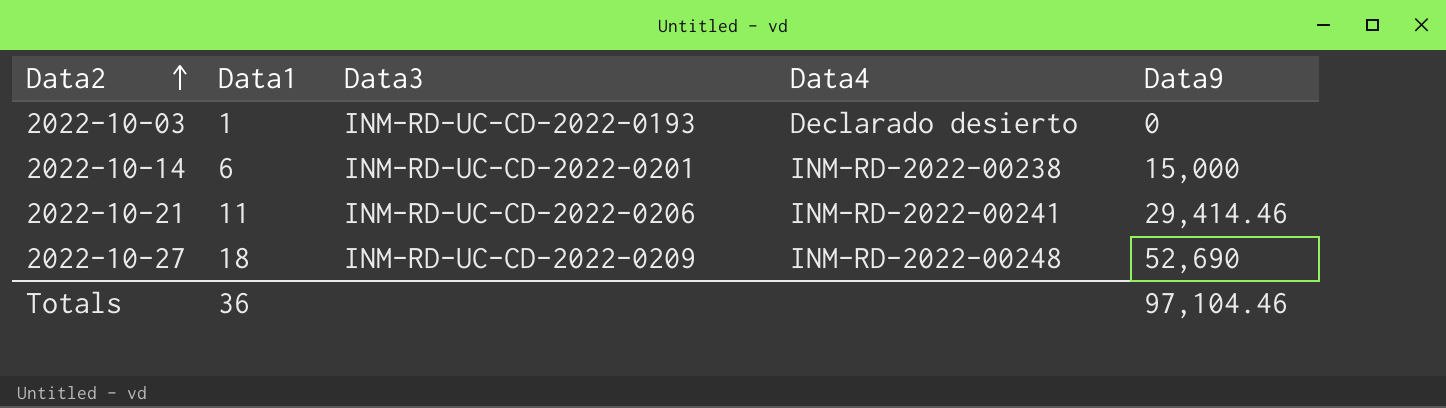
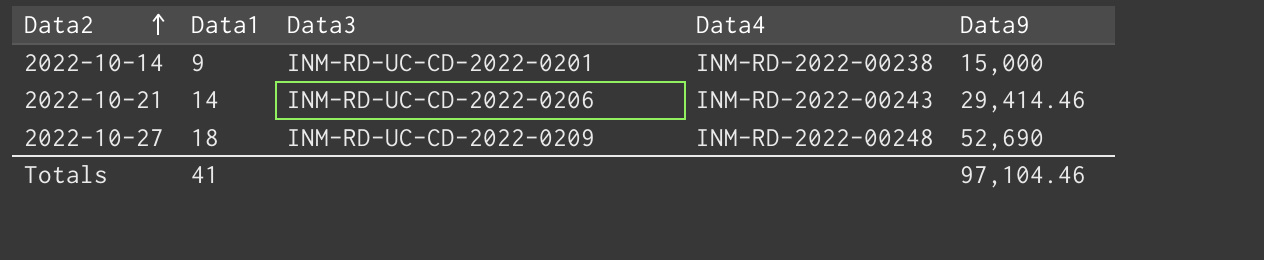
row 2022-10-03: 1 | INM-RD-UC-CD-2022-0193 | Declarado desierto | 0 -> none
2022-10-14 | Data1: 6 -> 9
2022-10-21 | Data1: 11 -> 14
2022-10-21 | Data4: INM-RD-2022-00241 -> INM-RD-2022-00243
Totals | Data1: 36 -> 41

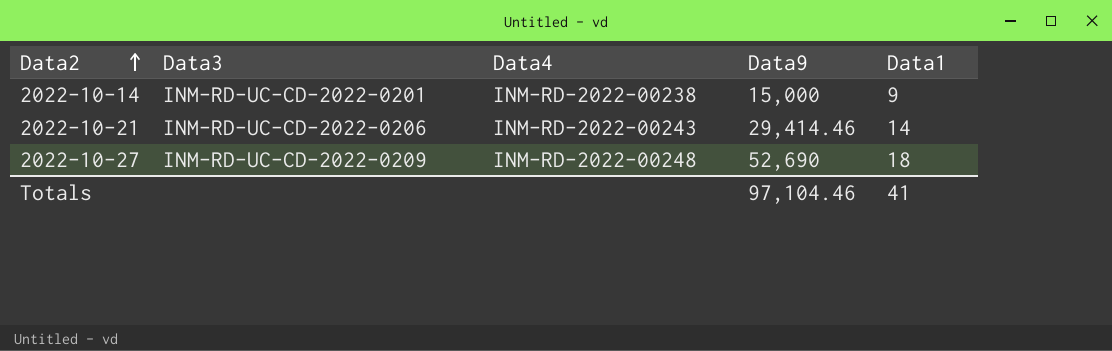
column Data1 | position: 2 -> 5

